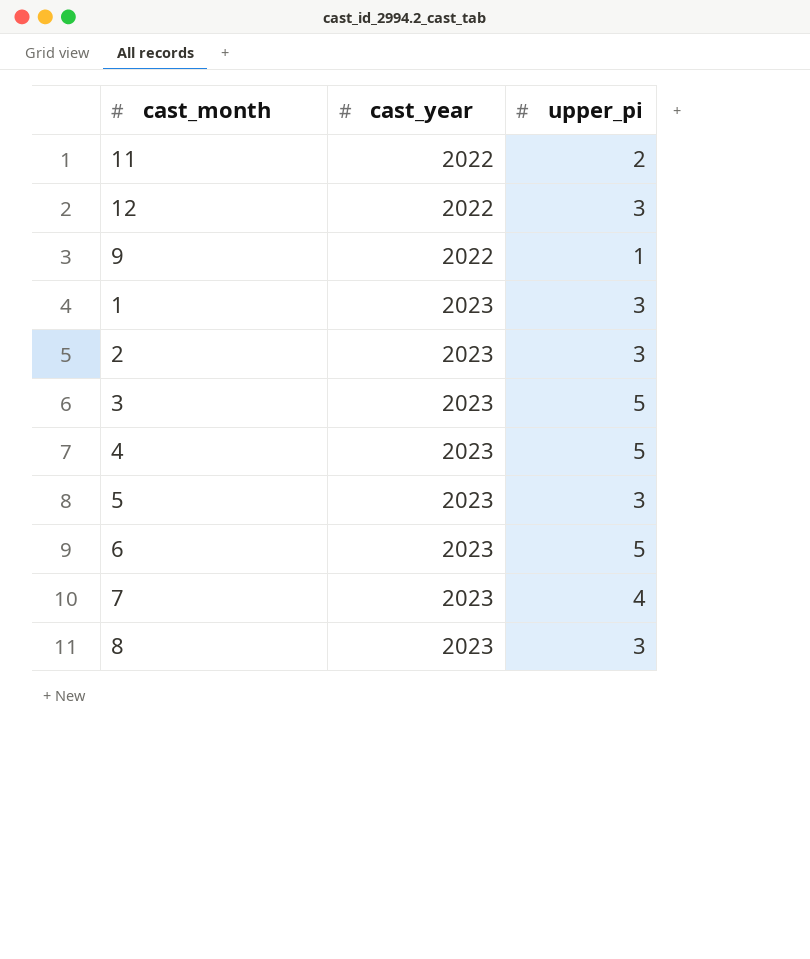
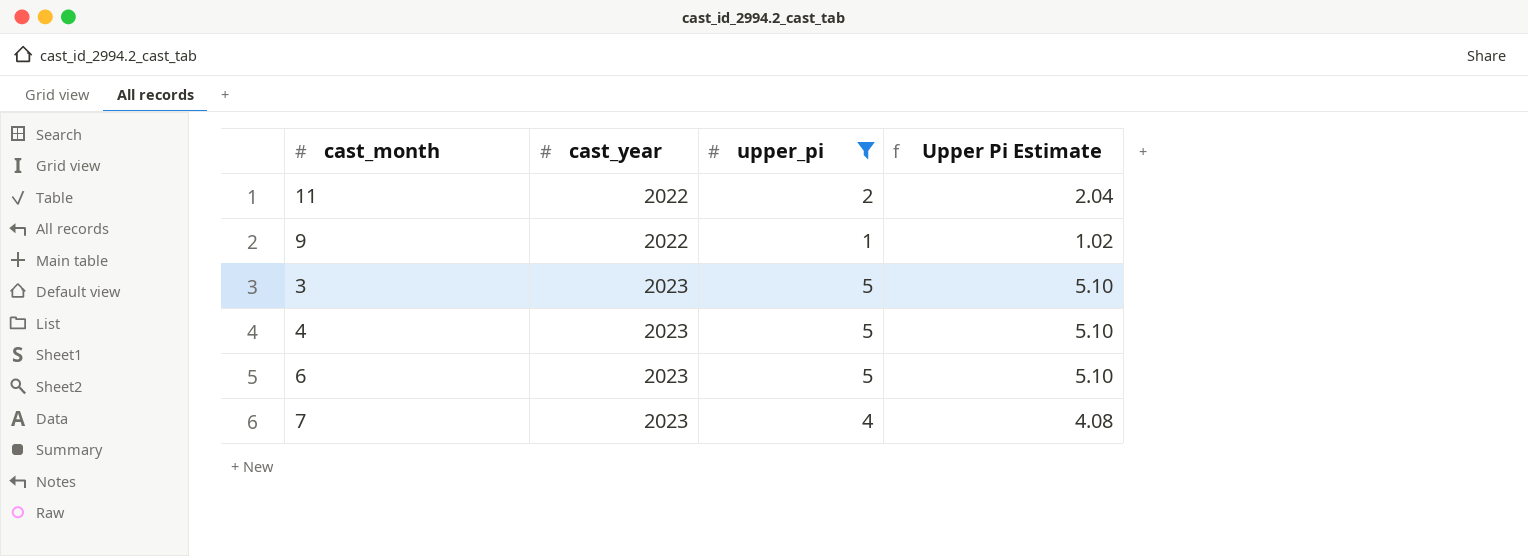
filter: none -> upper_pi != 3
column Upper Pi Estimate | formula: none -> [upper_pi] * 1.02

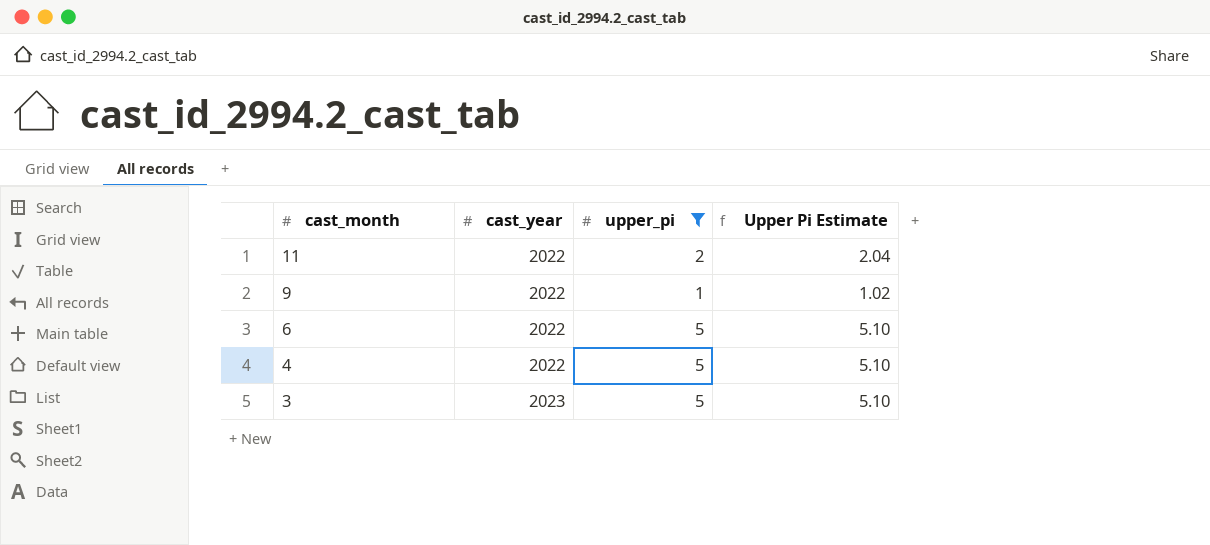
row order: cast_year ascending -> cast_month descending
row 7: 2023 | 4 | 4.08 -> none
6 | cast_year: 2023 -> 2022
4 | cast_year: 2023 -> 2022

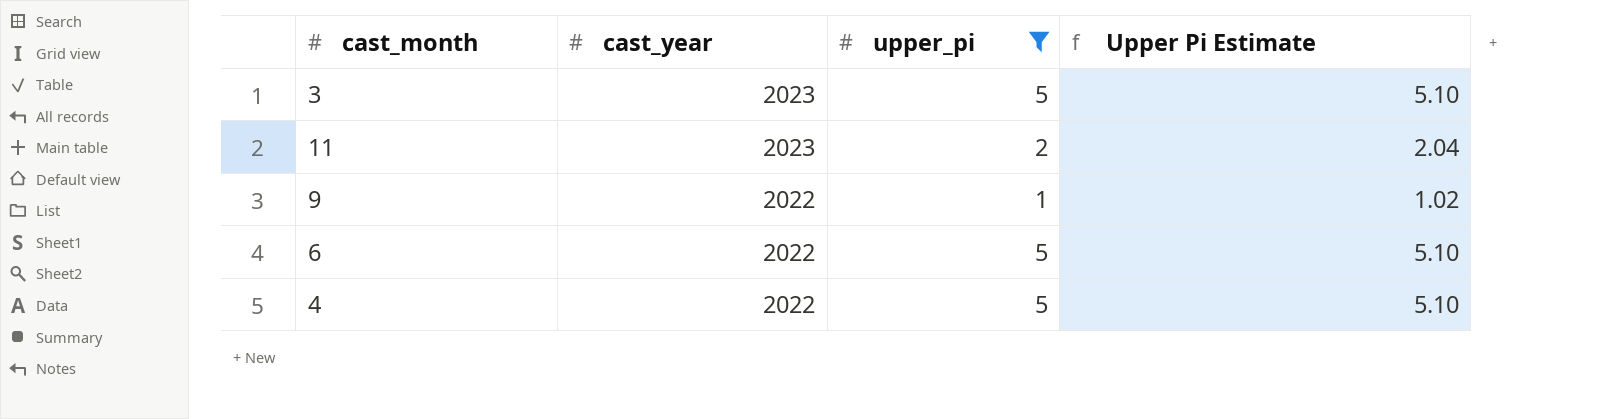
row order: cast_month descending -> cast_year descending
11 | cast_year: 2022 -> 2023

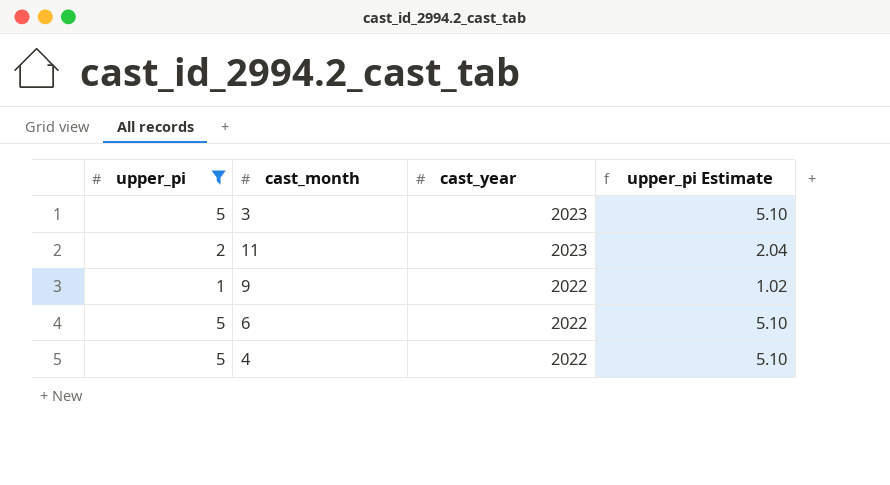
column upper_pi | position: 3 -> 1
column name: Upper Pi Estimate -> upper_pi Estimate

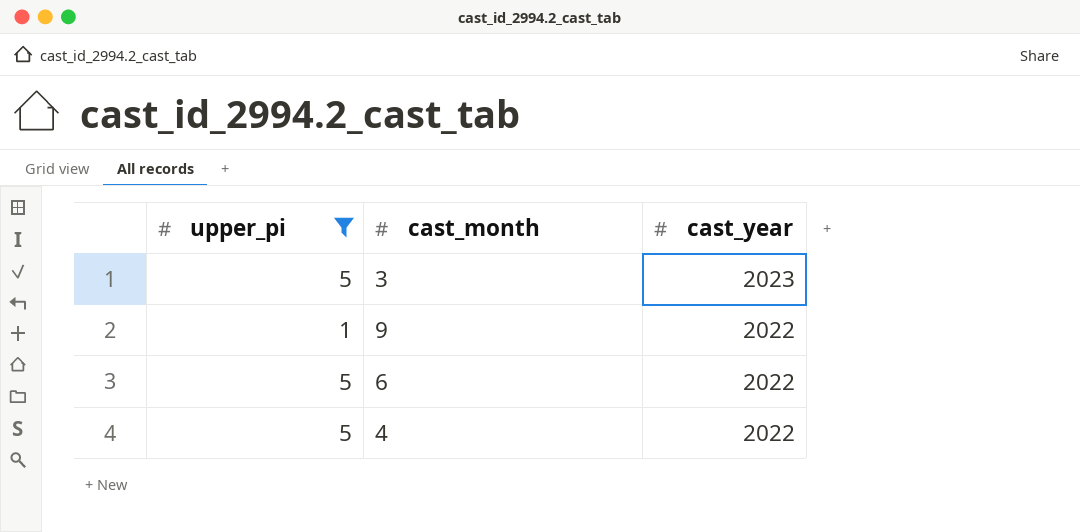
column upper_pi Estimate | formula: [upper_pi] * 1.02 -> none
row 11: 2 | 2023 | 2.04 -> none

